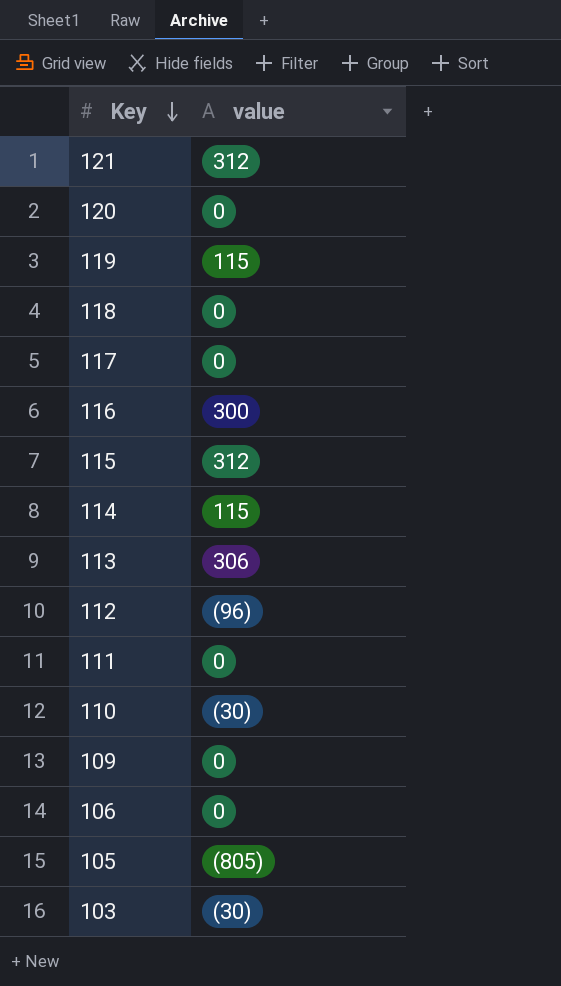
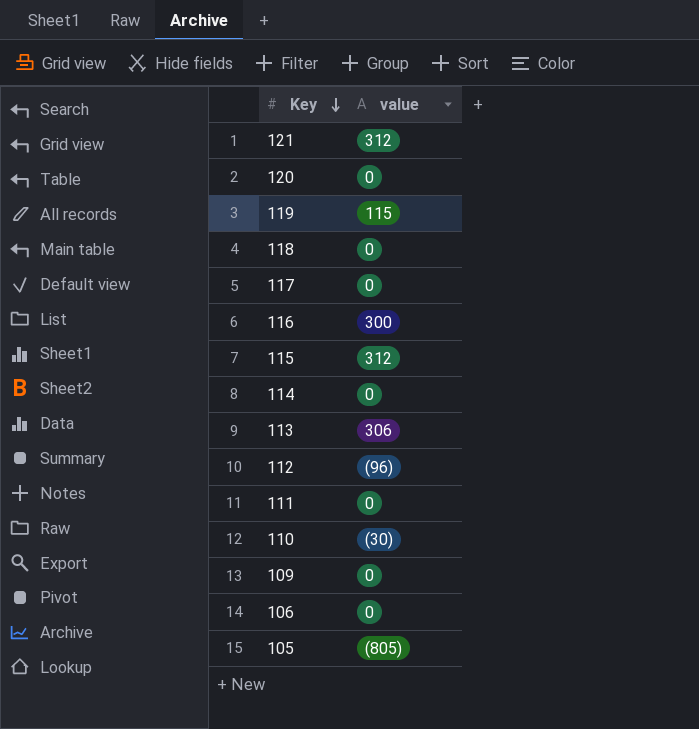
row 103: (30) -> none
114 | value: 115 -> 0

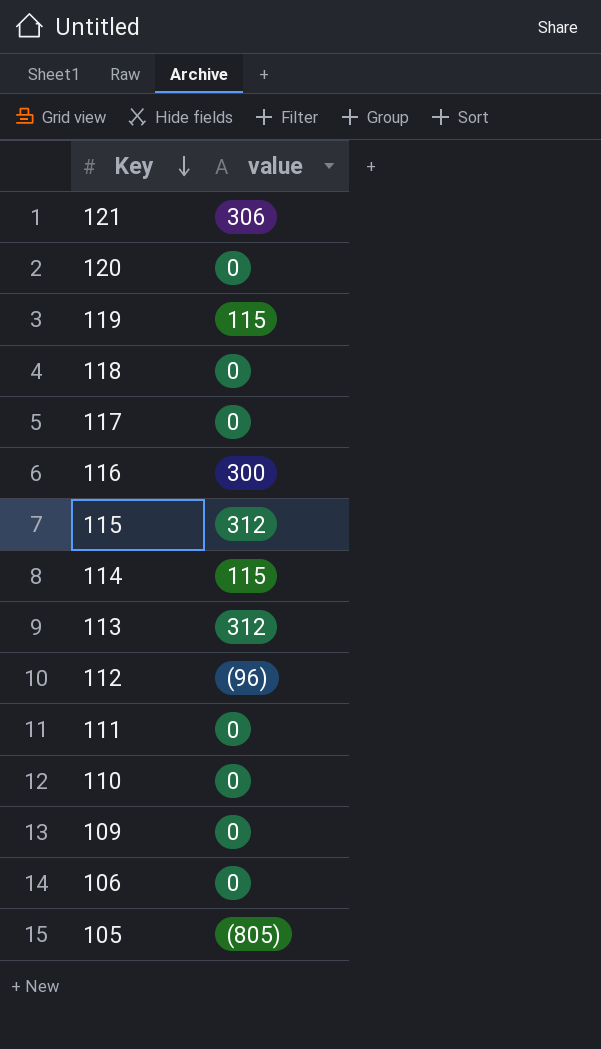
121 | value: 312 -> 306
114 | value: 0 -> 115
113 | value: 306 -> 312
110 | value: (30) -> 0

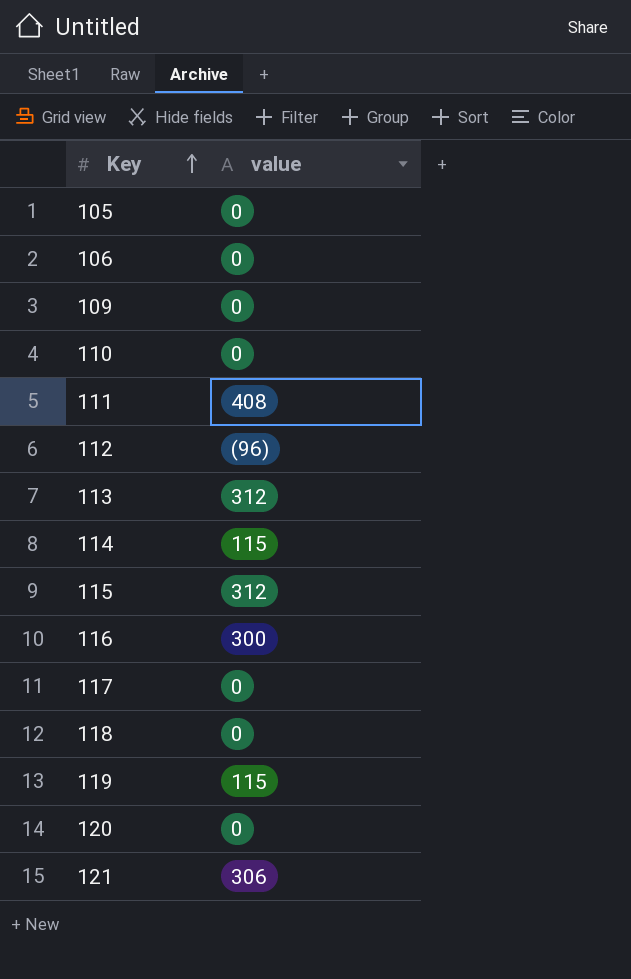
row order: Key descending -> Key ascending
105 | value: (805) -> 0
111 | value: 0 -> 408

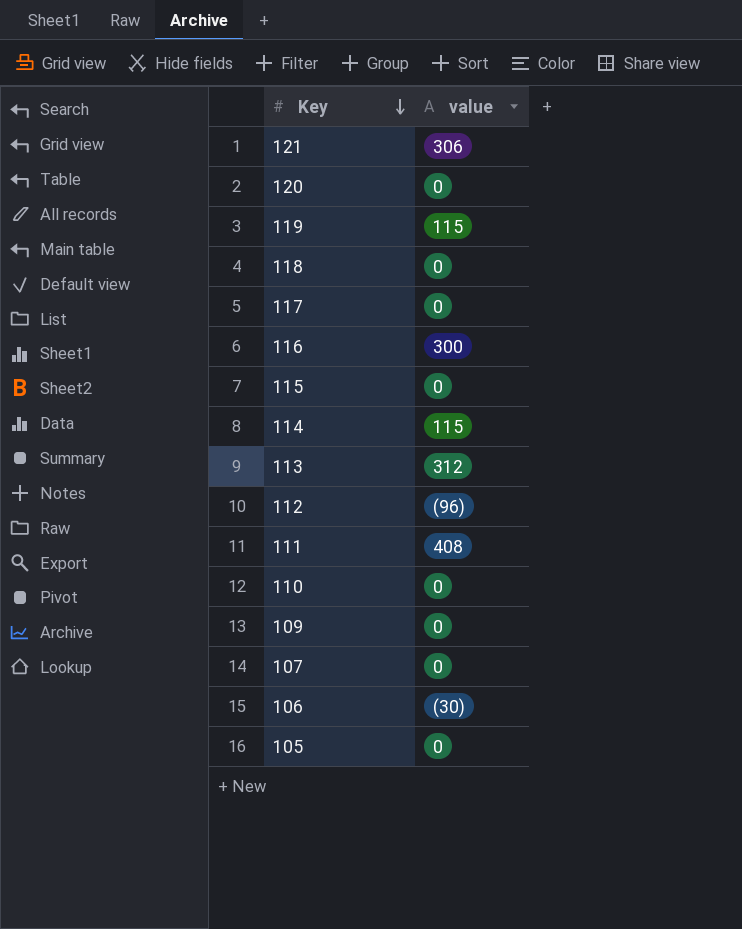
row order: Key ascending -> Key descending
115 | value: 312 -> 0
row 107: none -> 0
106 | value: 0 -> (30)

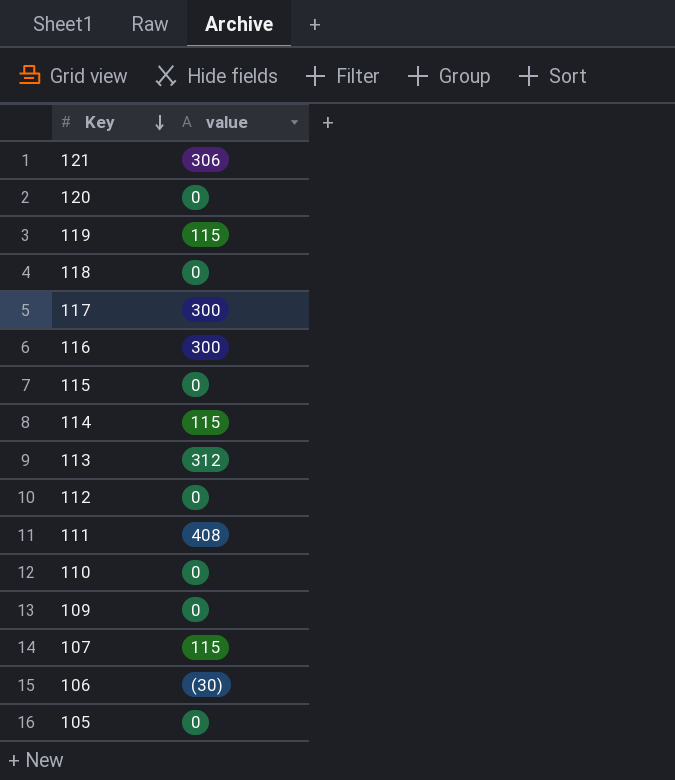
117 | value: 0 -> 300
112 | value: (96) -> 0
107 | value: 0 -> 115

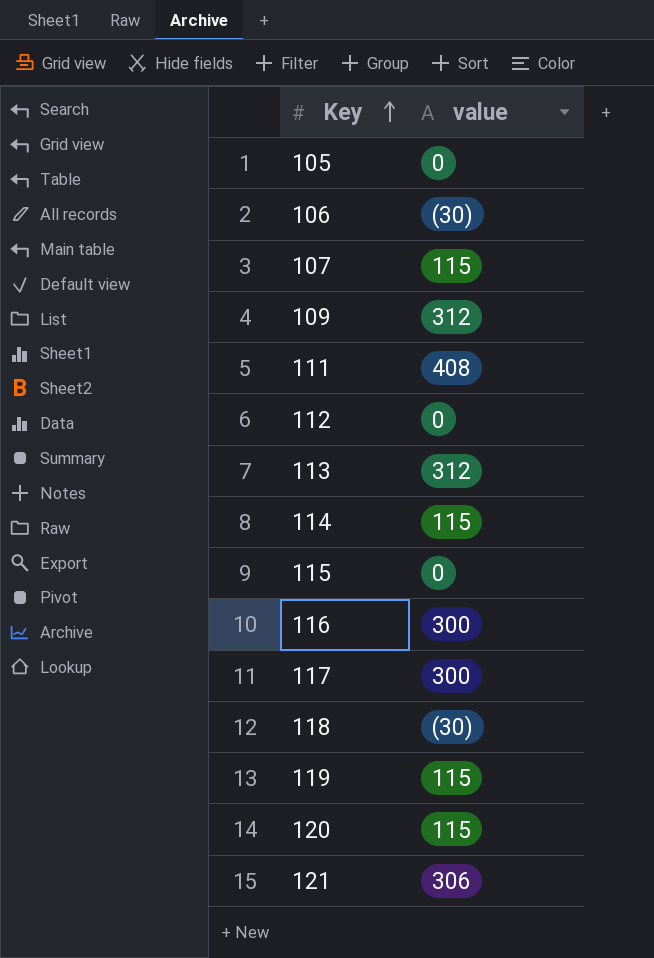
row order: Key descending -> Key ascending
row 110: 0 -> none
109 | value: 0 -> 312
118 | value: 0 -> (30)
120 | value: 0 -> 115

